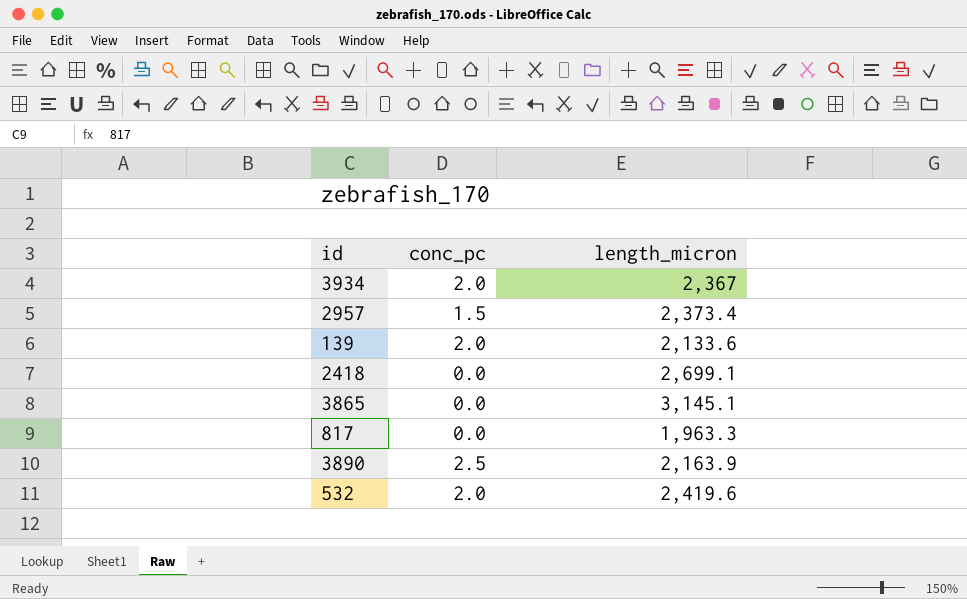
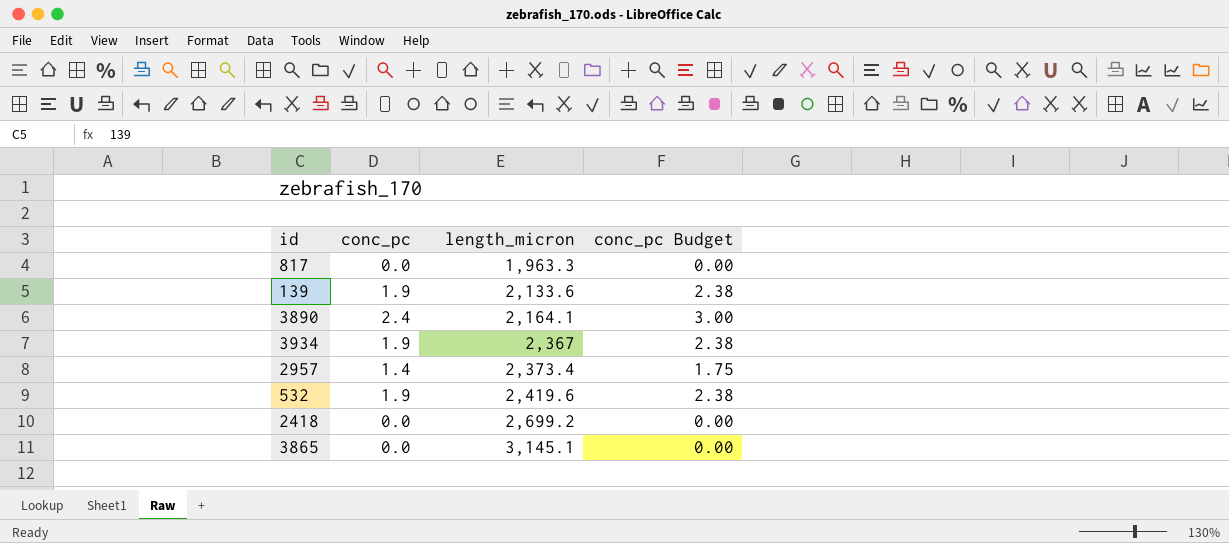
row order: none -> length_micron ascending
column conc_pc Budget | formula: none -> [conc_pc] * 1.25
139 | conc_pc: 2.0 -> 1.9
3890 | conc_pc: 2.5 -> 2.4
3890 | length_micron: 2,163.9 -> 2,164.1
3934 | conc_pc: 2.0 -> 1.9
2957 | conc_pc: 1.5 -> 1.4
532 | conc_pc: 2.0 -> 1.9
2418 | length_micron: 2,699.1 -> 2,699.2

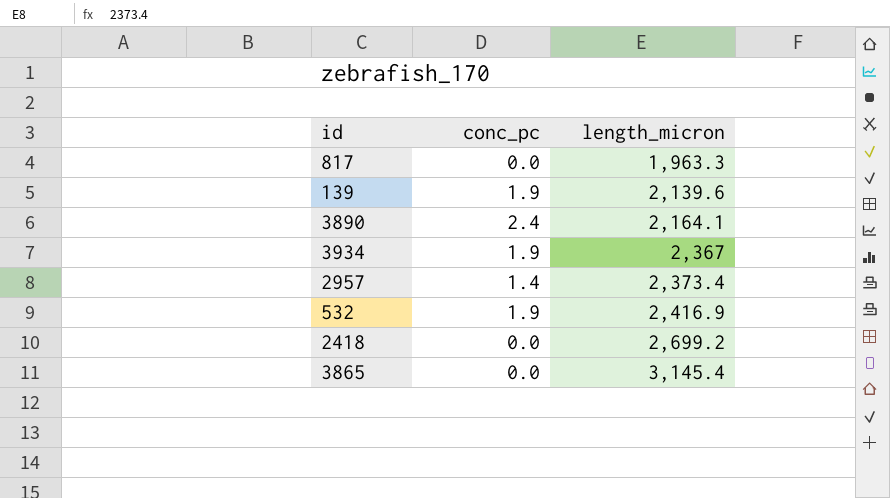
column conc_pc Budget | formula: [conc_pc] * 1.25 -> none
139 | length_micron: 2,133.6 -> 2,139.6
532 | length_micron: 2,419.6 -> 2,416.9
3865 | length_micron: 3,145.1 -> 3,145.4

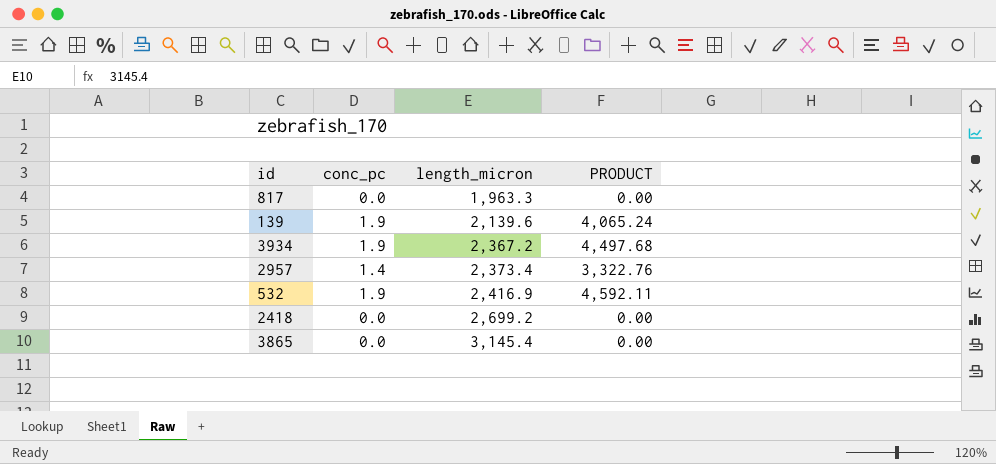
column PRODUCT | formula: none -> [conc_pc] * [length_micron]
row 3890: 2.4 | 2,164.1 -> none
3934 | length_micron: 2,367 -> 2,367.2

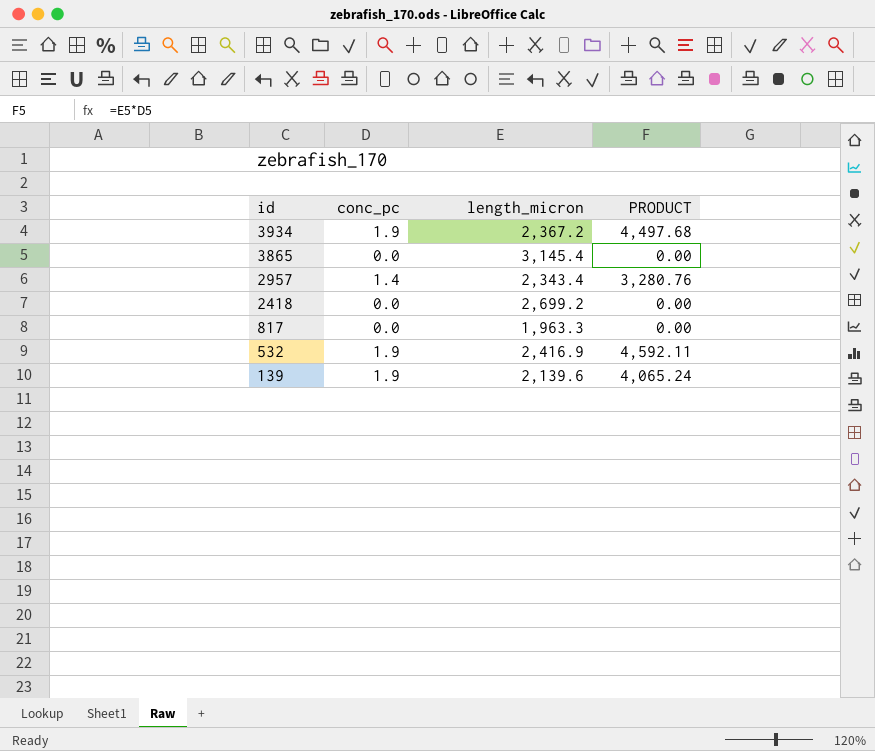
row order: length_micron ascending -> id descending
2957 | length_micron: 2,373.4 -> 2,343.4
2957 | PRODUCT: 3,322.76 -> 3,280.76

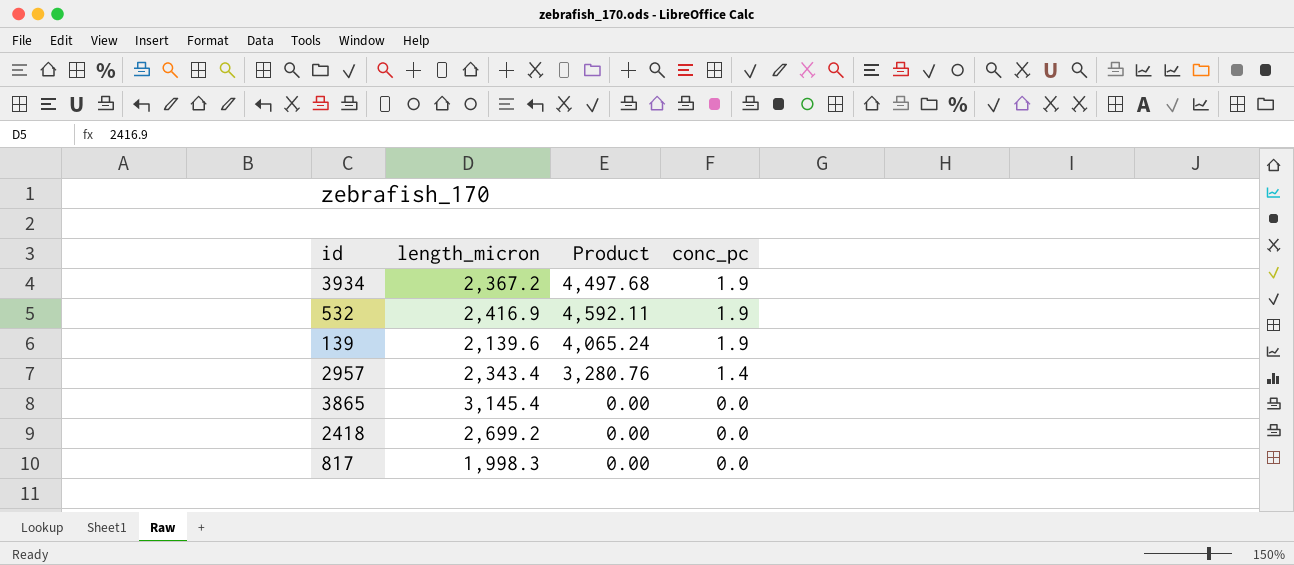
row order: id descending -> conc_pc descending
column name: PRODUCT -> Product
column conc_pc | position: 2 -> 4
817 | length_micron: 1,963.3 -> 1,998.3

